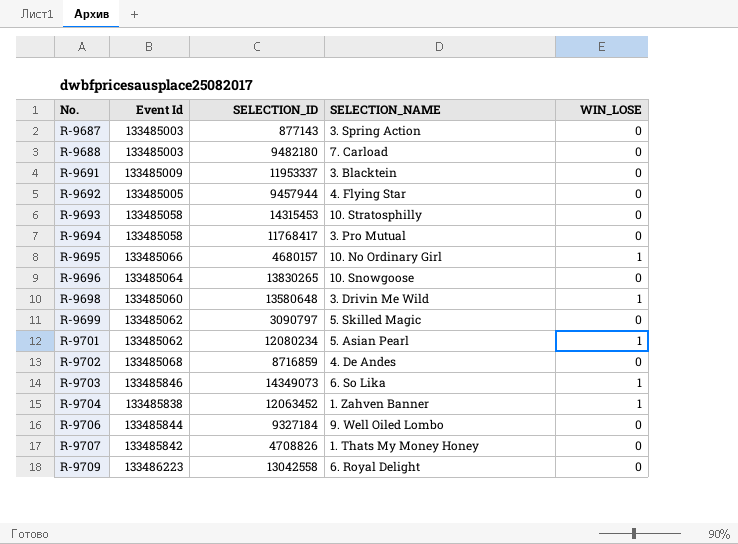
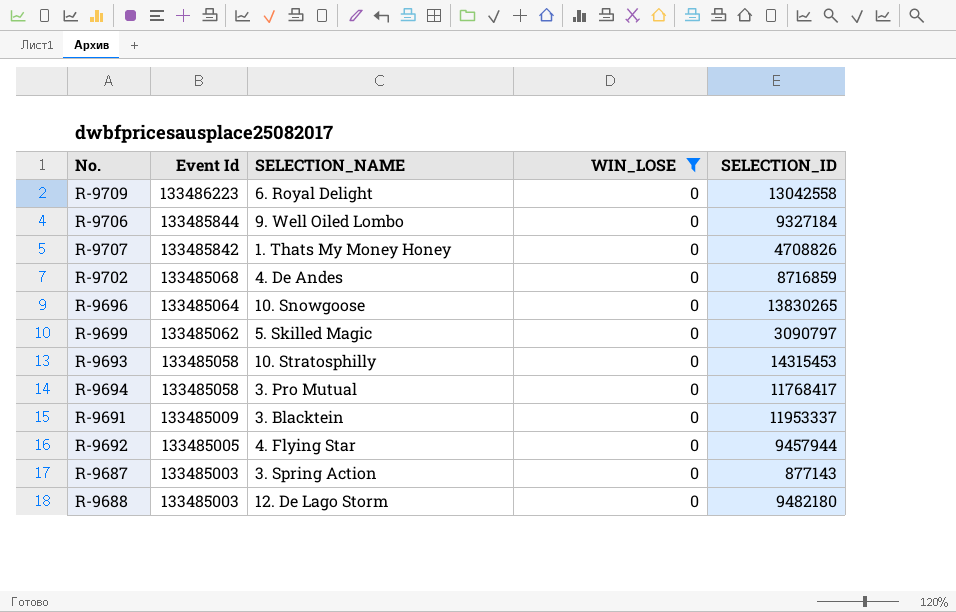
filter: none -> WIN_LOSE = 0
row order: No. ascending -> Event Id descending
column SELECTION_ID | position: 3 -> 5
R-9688 | SELECTION_NAME: 7. Carload -> 12. De Lago Storm

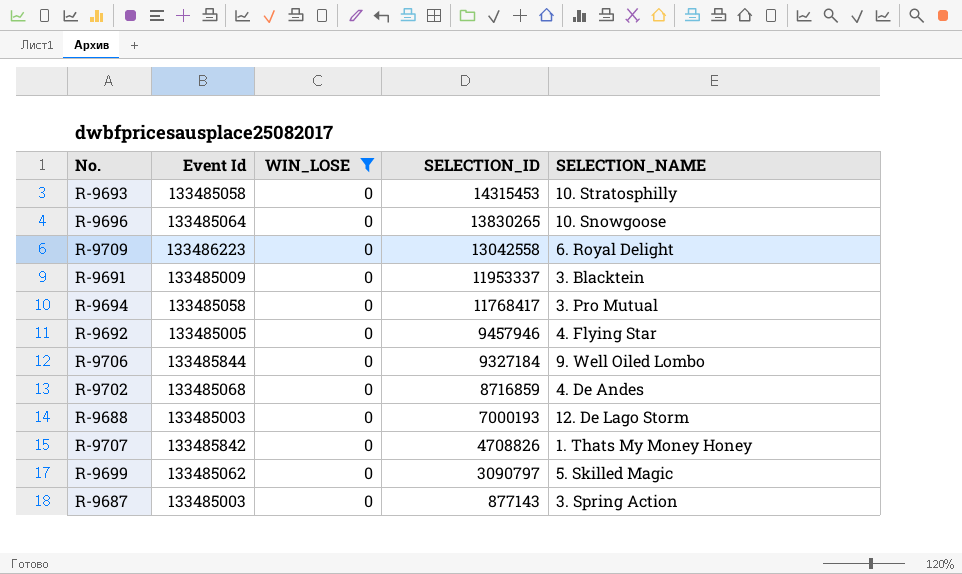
row order: Event Id descending -> SELECTION_ID descending
column SELECTION_NAME | position: 3 -> 5
R-9692 | SELECTION_ID: 9457944 -> 9457946
R-9688 | SELECTION_ID: 9482180 -> 7000193

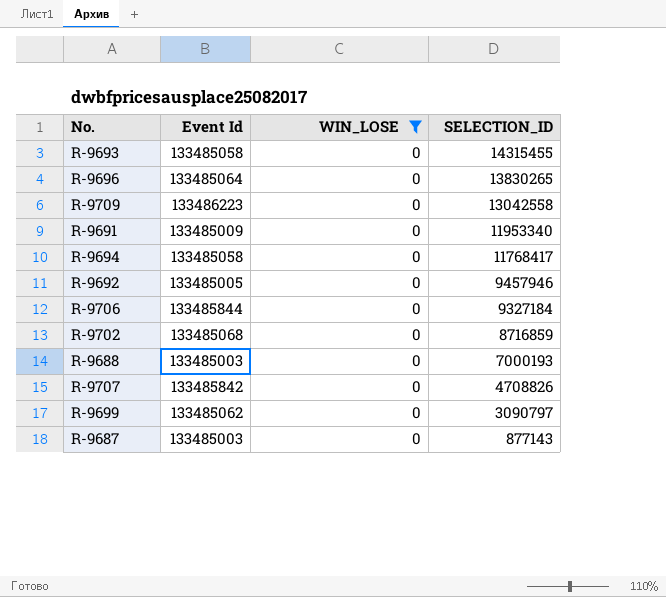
column SELECTION_NAME | position: 5 -> none
R-9693 | SELECTION_ID: 14315453 -> 14315455
R-9691 | SELECTION_ID: 11953337 -> 11953340

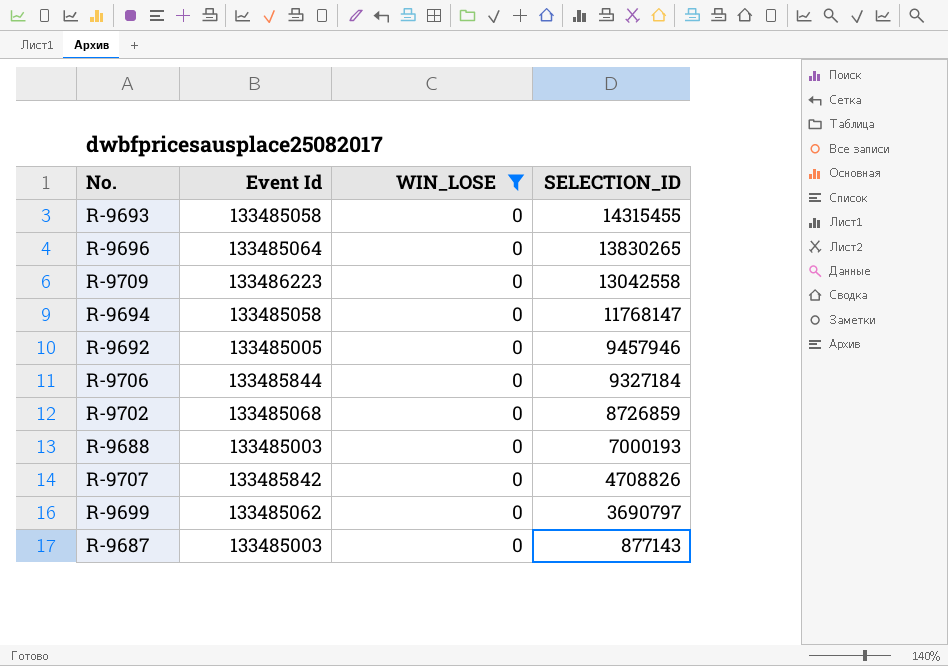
row R-9691: 133485009 | 0 | 11953340 -> none
R-9694 | SELECTION_ID: 11768417 -> 11768147
R-9702 | SELECTION_ID: 8716859 -> 8726859
R-9699 | SELECTION_ID: 3090797 -> 3690797

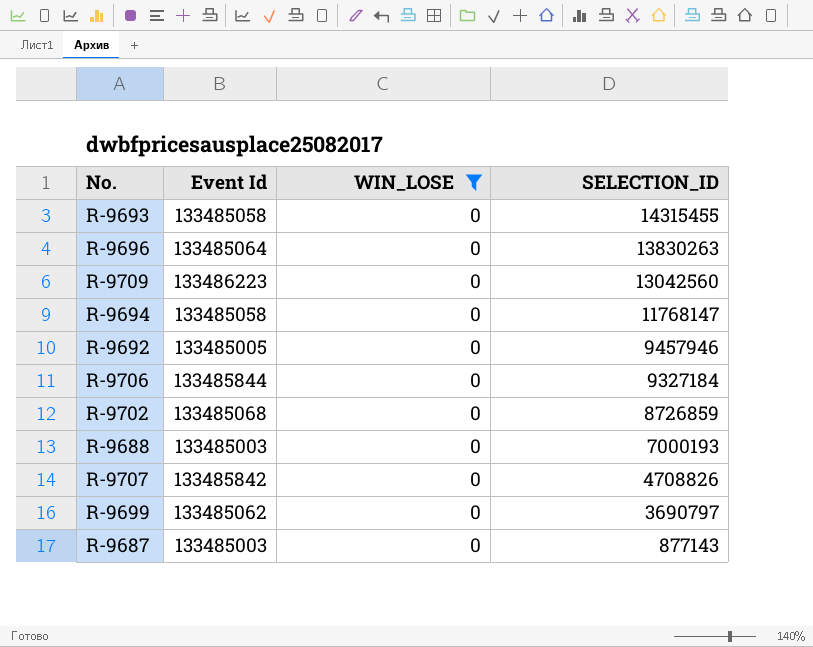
R-9696 | SELECTION_ID: 13830265 -> 13830263
R-9709 | SELECTION_ID: 13042558 -> 13042560

